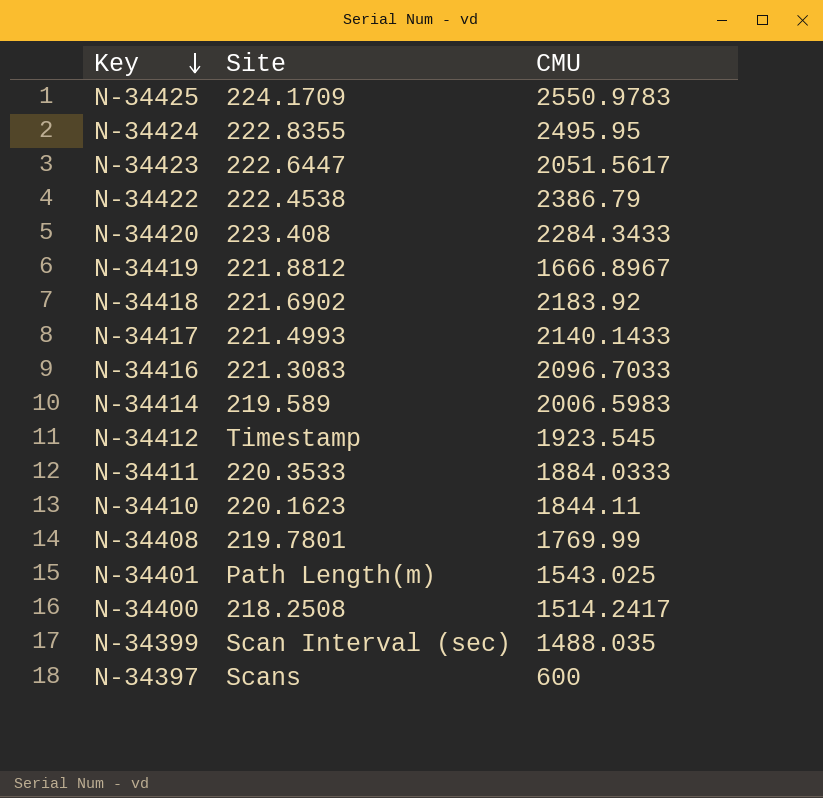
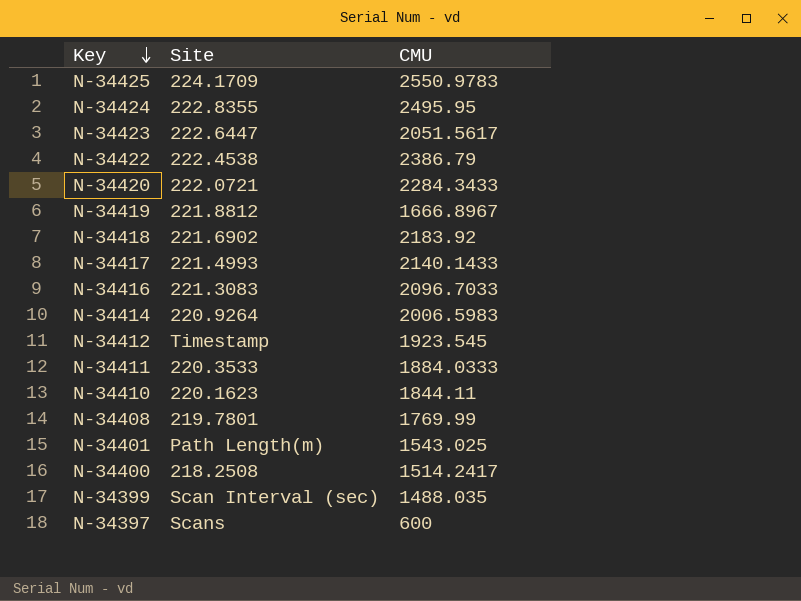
N-34420 | Site: 223.408 -> 222.0721
N-34414 | Site: 219.589 -> 220.9264

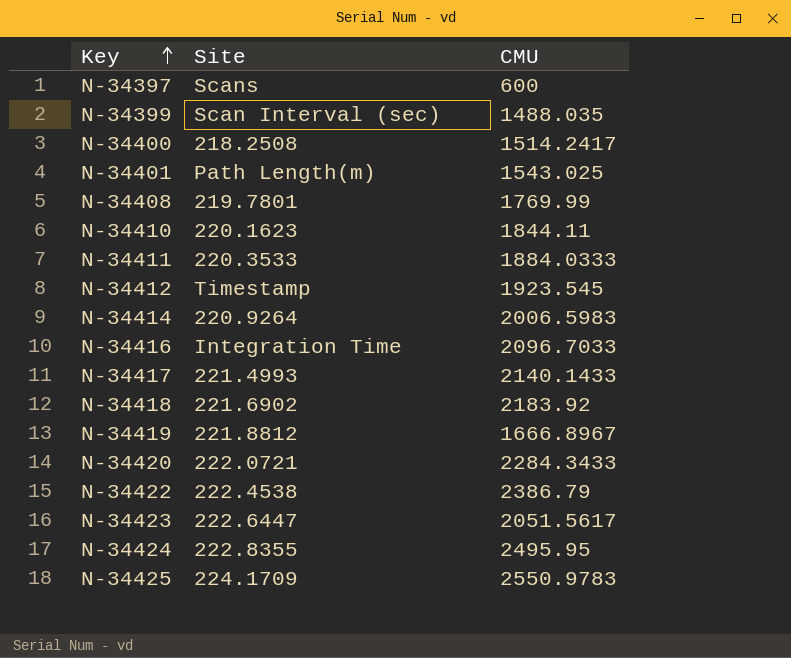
row order: Key descending -> Key ascending
N-34416 | Site: 221.3083 -> Integration Time

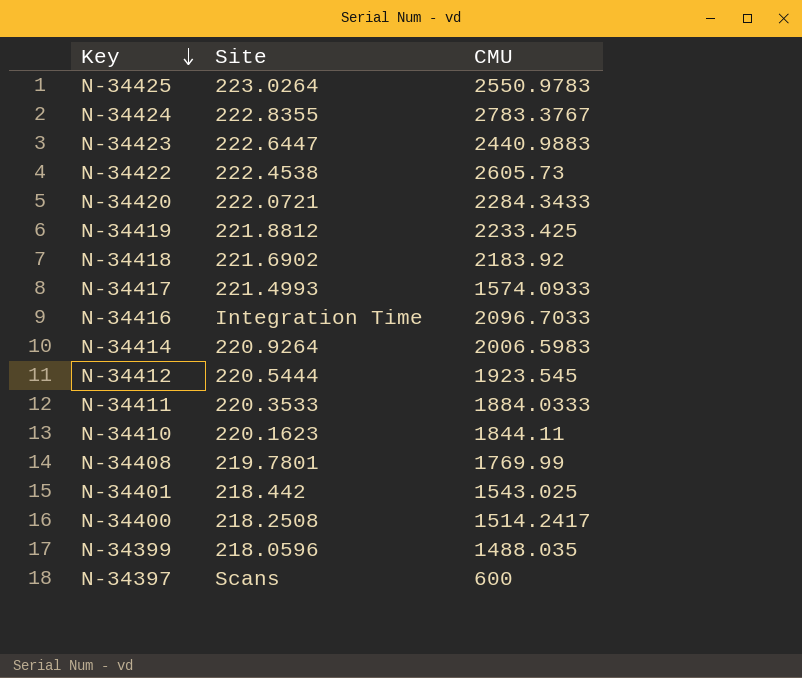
row order: Key ascending -> Key descending
N-34425 | Site: 224.1709 -> 223.0264
N-34424 | CMU: 2495.95 -> 2783.3767
N-34423 | CMU: 2051.5617 -> 2440.9883
N-34422 | CMU: 2386.79 -> 2605.73
N-34419 | CMU: 1666.8967 -> 2233.425
N-34417 | CMU: 2140.1433 -> 1574.0933
N-34412 | Site: Timestamp -> 220.5444
N-34401 | Site: Path Length(m) -> 218.442
N-34399 | Site: Scan Interval (sec) -> 218.0596

